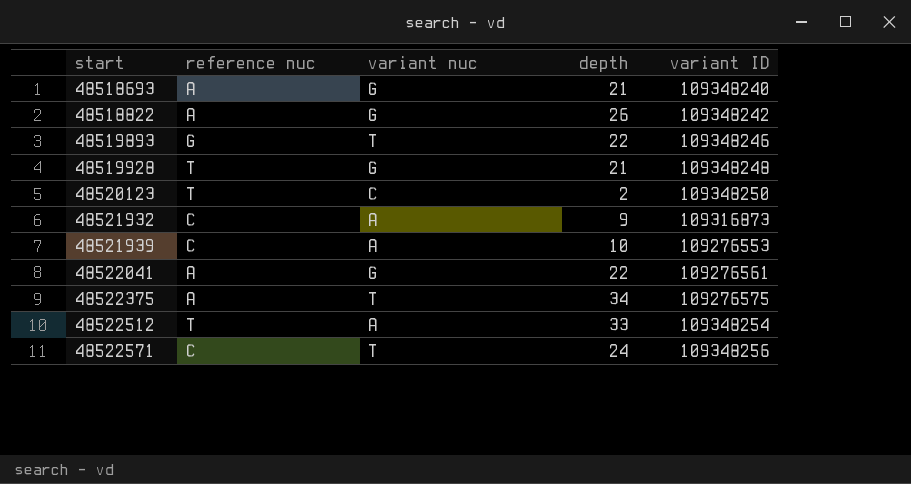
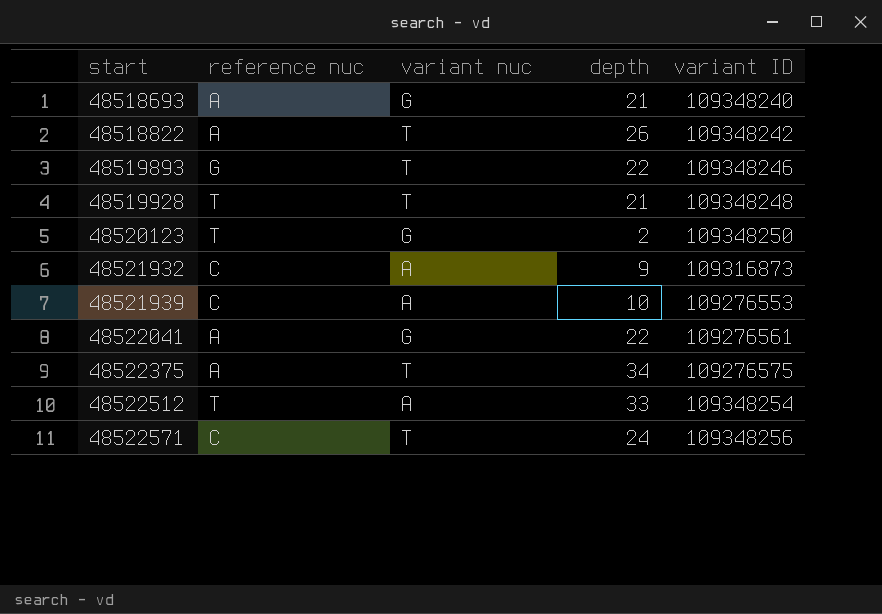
48518822 | variant nuc: G -> T
48519928 | variant nuc: G -> T
48520123 | variant nuc: C -> G

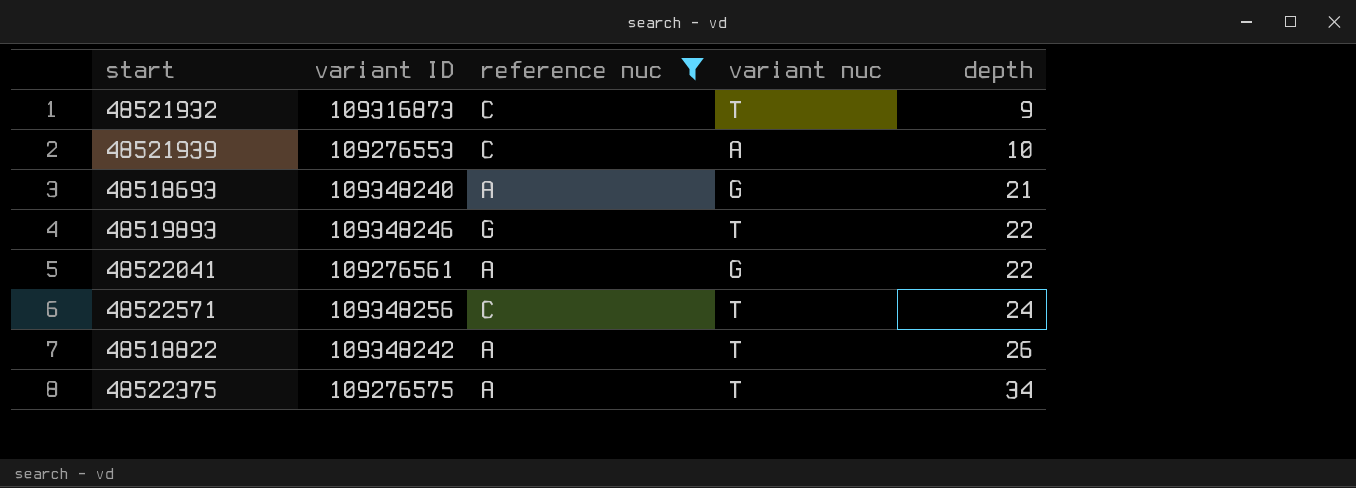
filter: none -> reference nuc != T
row order: start ascending -> depth ascending
column variant ID | position: 5 -> 2
48521932 | variant nuc: A -> T

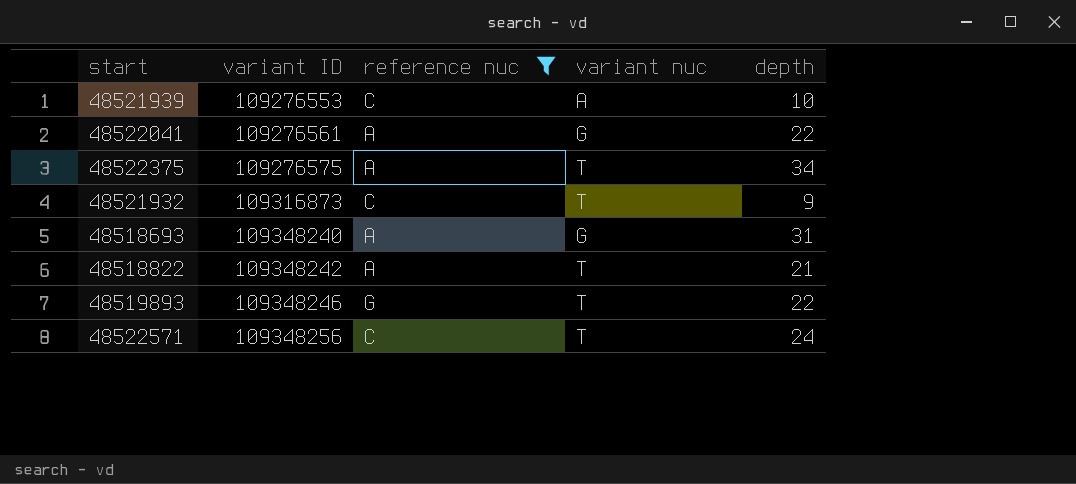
row order: depth ascending -> variant ID ascending
48518693 | depth: 21 -> 31
48518822 | depth: 26 -> 21

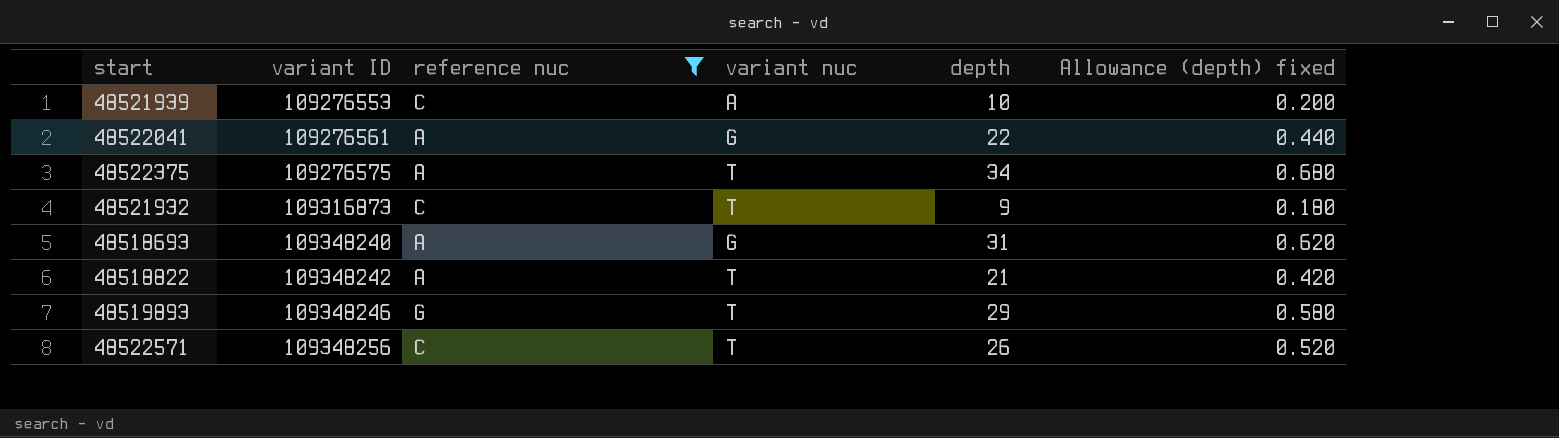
column Allowance (depth) fixed | formula: none -> [depth] * 0.02
48519893 | depth: 22 -> 29
48522571 | depth: 24 -> 26

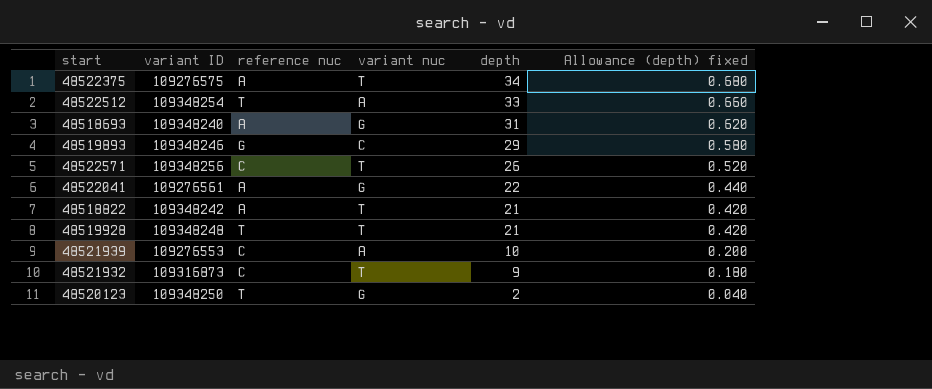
filter: reference nuc != T -> none
row order: variant ID ascending -> depth descending
48519893 | variant nuc: T -> C

